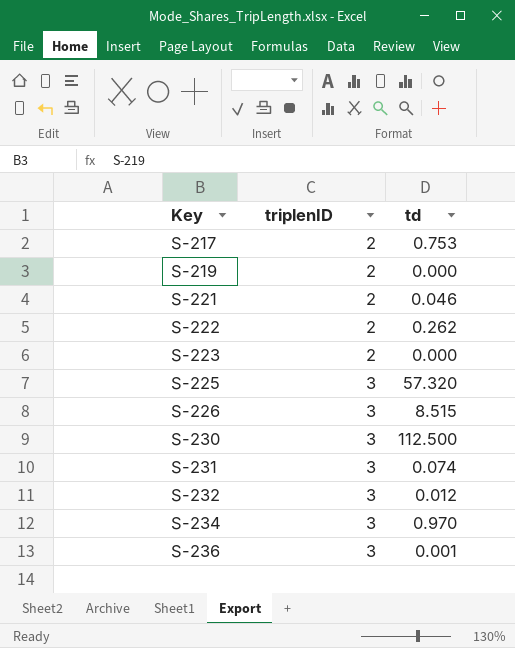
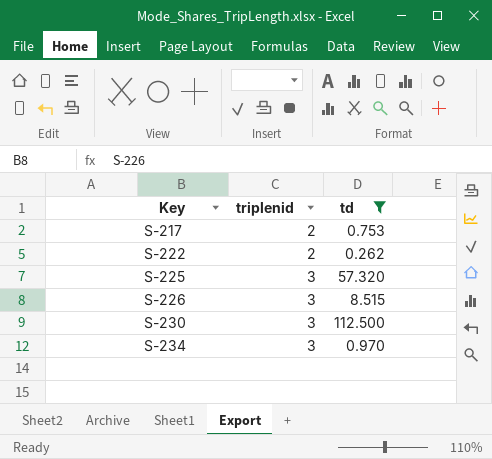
filter: none -> td >= 0.262
column name: triplenID -> triplenid

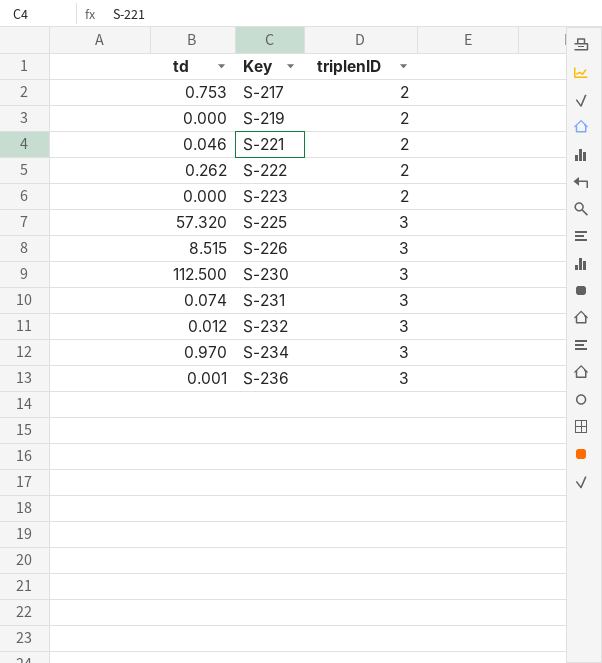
filter: td >= 0.262 -> none
column td | position: 3 -> 1
column name: triplenid -> triplenID

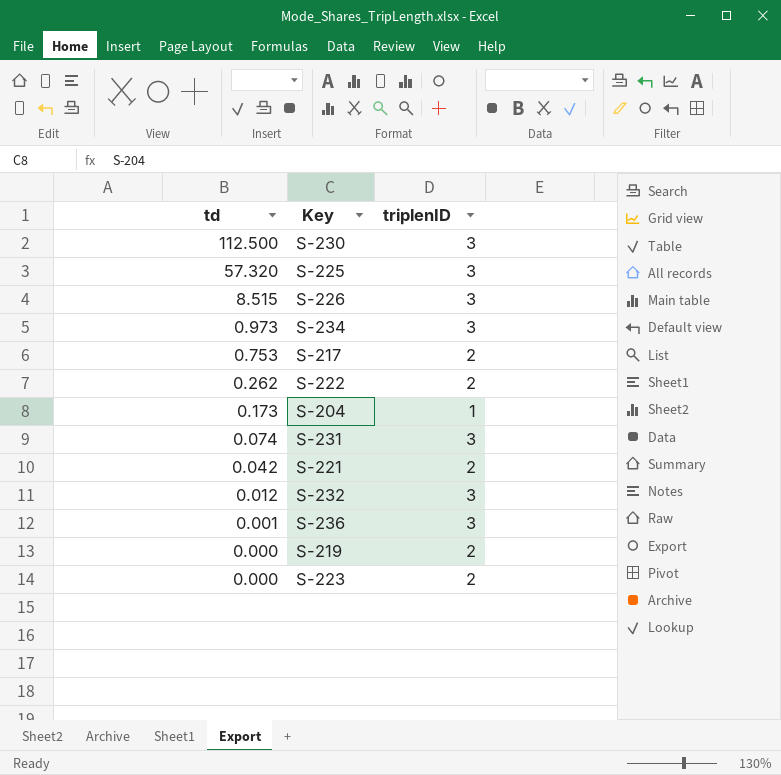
row order: Key ascending -> td descending
S-234 | td: 0.970 -> 0.973
row S-204: none -> 0.173 | 1
S-221 | td: 0.046 -> 0.042

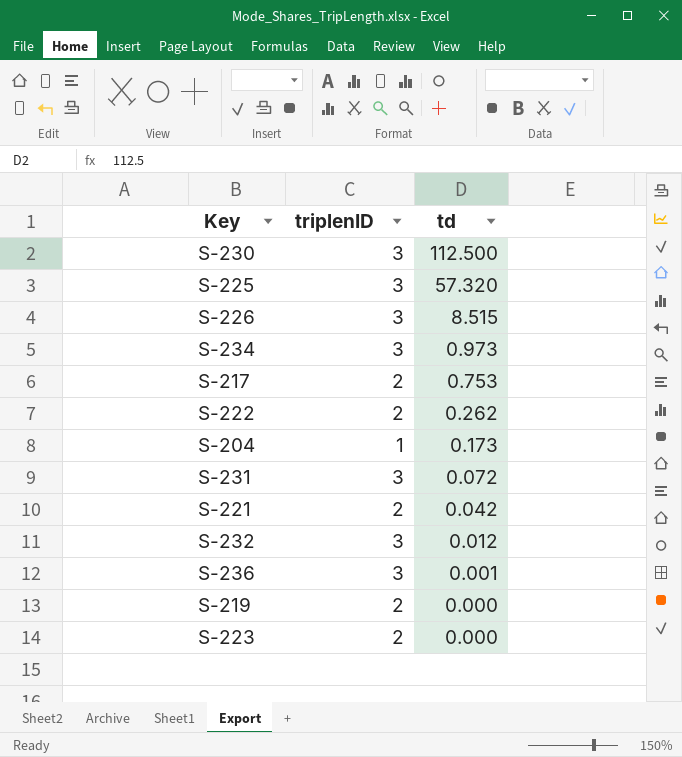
column td | position: 1 -> 3
S-231 | td: 0.074 -> 0.072

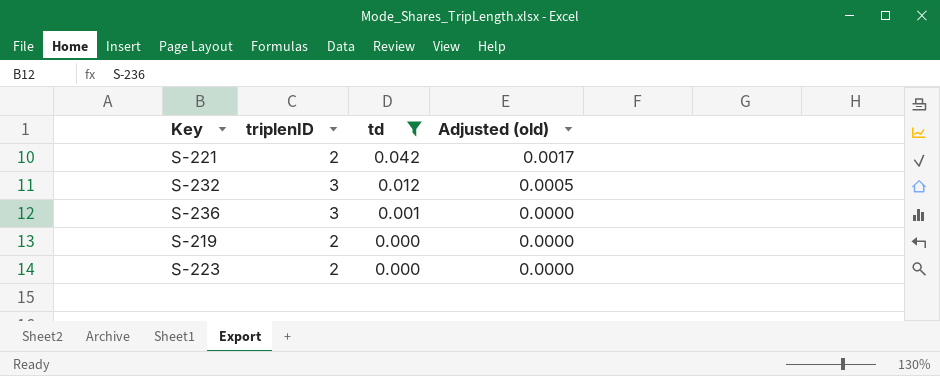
filter: none -> td <= 0.042
column Adjusted (old) | formula: none -> [td] * 0.04

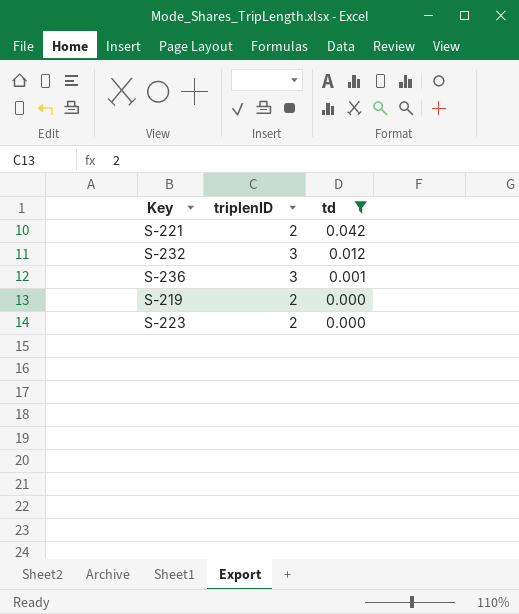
column Adjusted (old) | formula: [td] * 0.04 -> none

